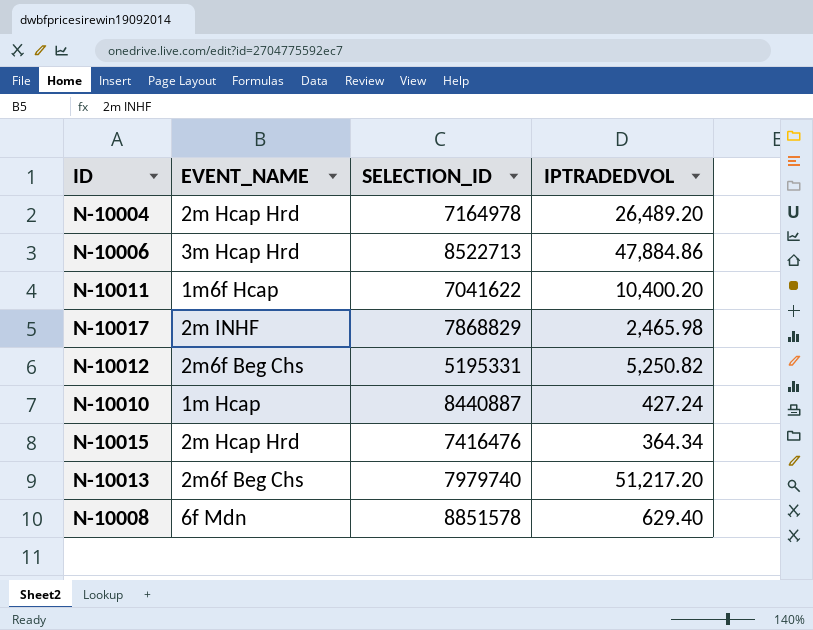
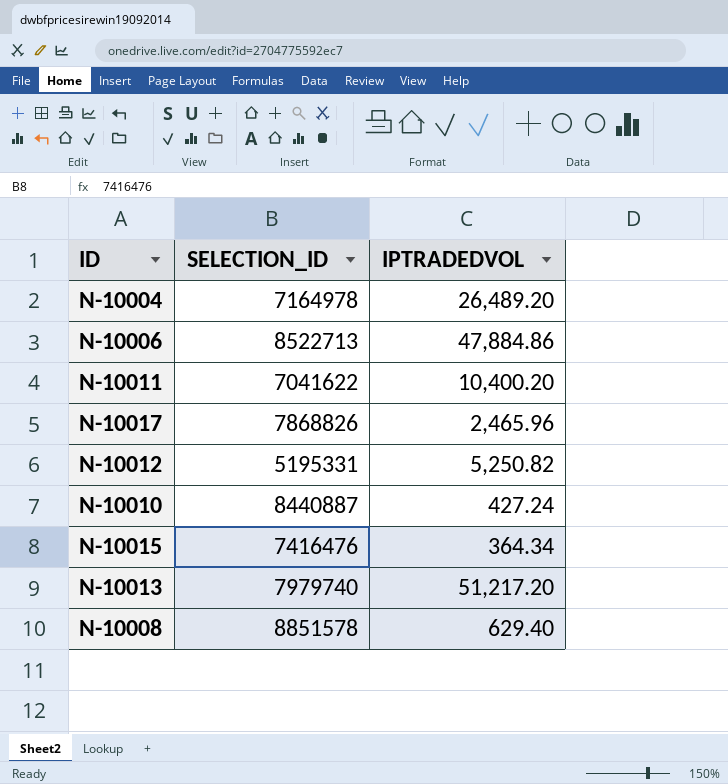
column EVENT_NAME | position: 2 -> none
N-10017 | SELECTION_ID: 7868829 -> 7868826
N-10017 | IPTRADEDVOL: 2,465.98 -> 2,465.96

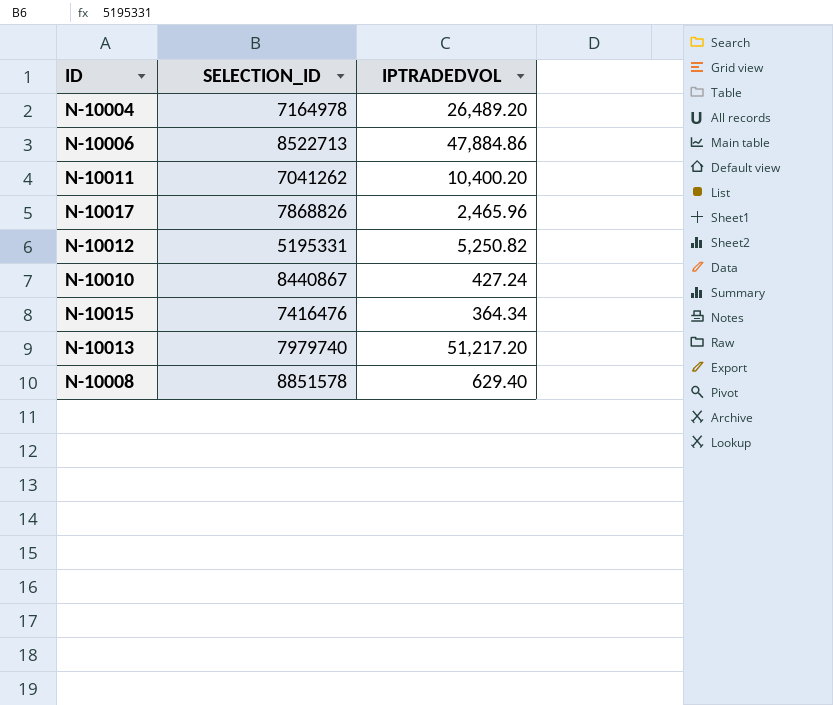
N-10011 | SELECTION_ID: 7041622 -> 7041262
N-10010 | SELECTION_ID: 8440887 -> 8440867

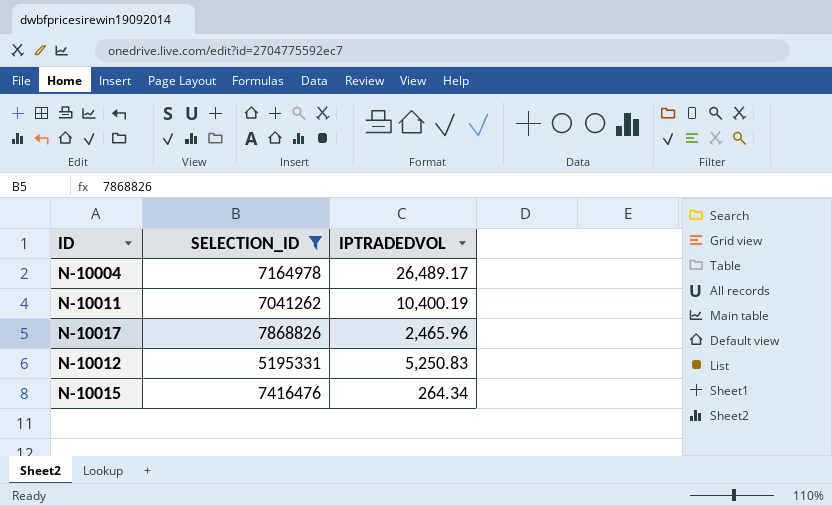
filter: none -> SELECTION_ID <= 7868826
N-10004 | IPTRADEDVOL: 26,489.20 -> 26,489.17
N-10011 | IPTRADEDVOL: 10,400.20 -> 10,400.19
N-10012 | IPTRADEDVOL: 5,250.82 -> 5,250.83
N-10015 | IPTRADEDVOL: 364.34 -> 264.34

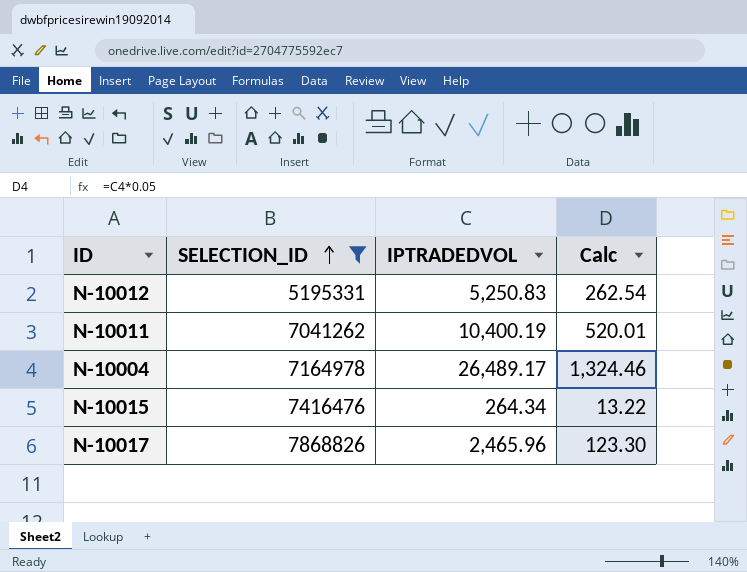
row order: none -> SELECTION_ID ascending
column Calc | formula: none -> [IPTRADEDVOL] * 0.05

